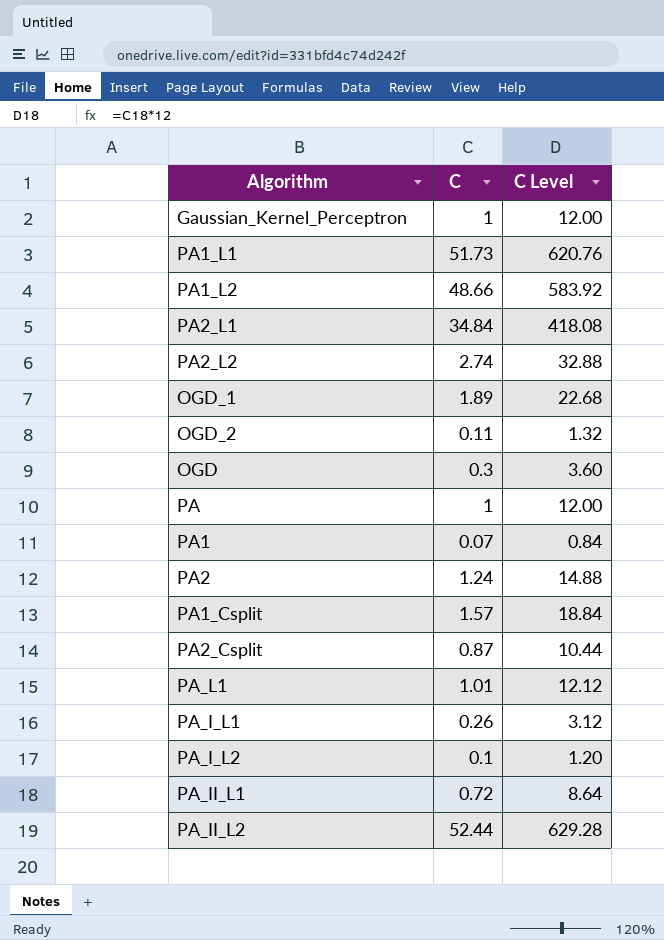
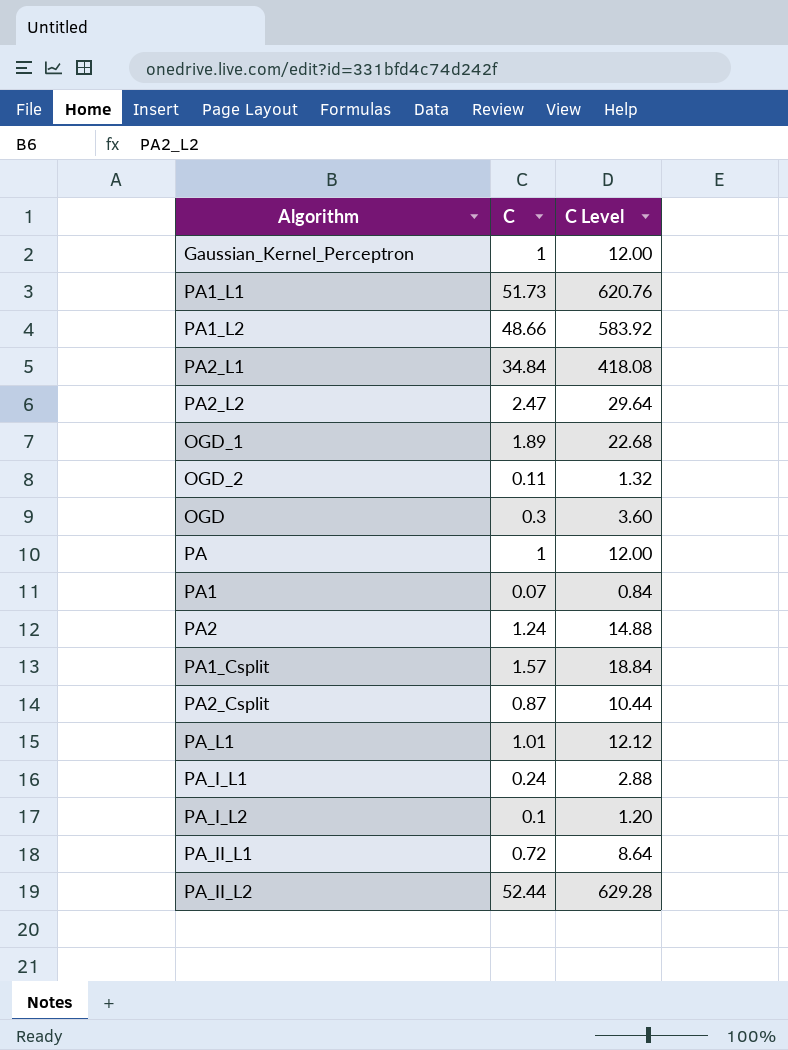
PA2_L2 | C: 2.74 -> 2.47
PA2_L2 | C Level: 32.88 -> 29.64
PA_I_L1 | C: 0.26 -> 0.24
PA_I_L1 | C Level: 3.12 -> 2.88

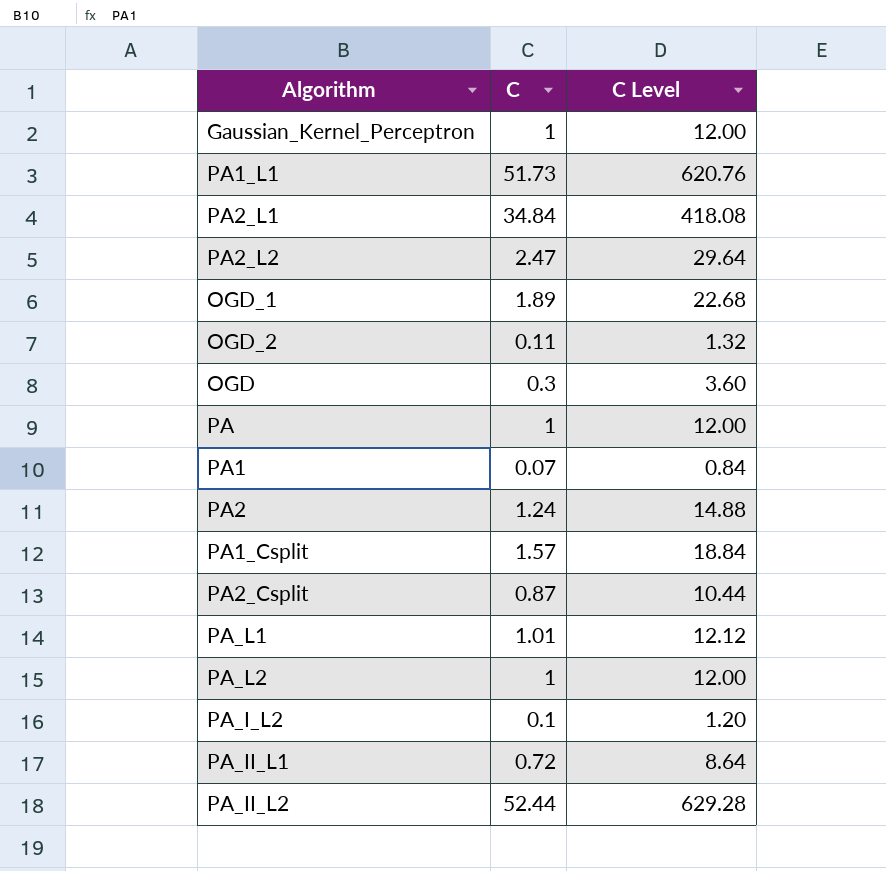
row PA1_L2: 48.66 | 583.92 -> none
row PA_I_L1: 0.24 | 2.88 -> none
row PA_L2: none -> 1 | 12.00

